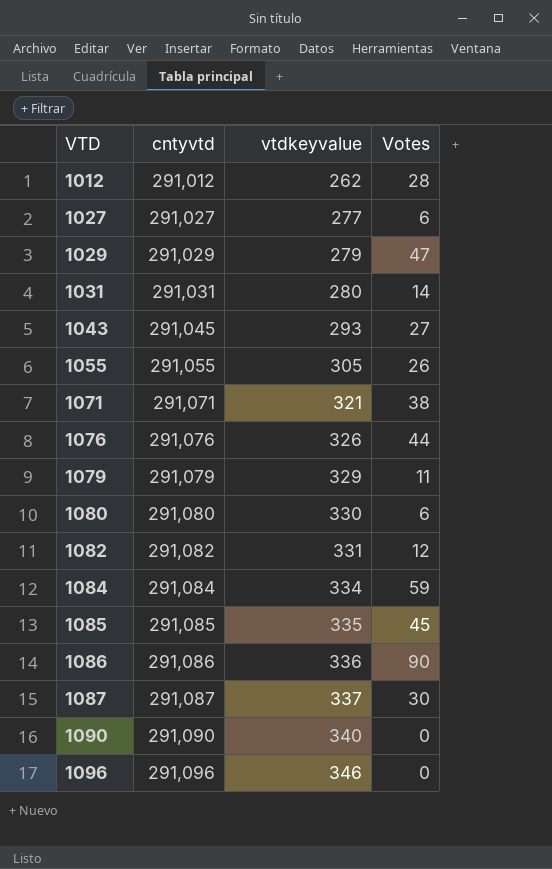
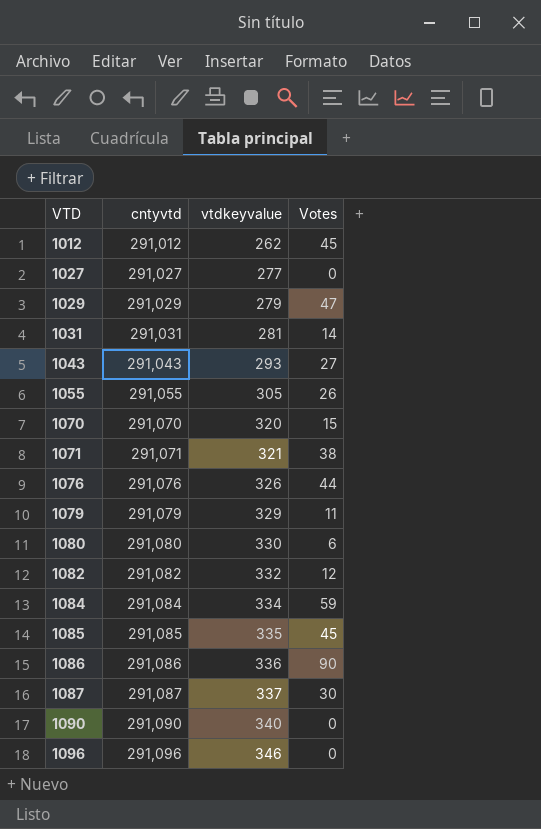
1012 | Votes: 28 -> 45
1027 | Votes: 6 -> 0
1031 | vtdkeyvalue: 280 -> 281
1043 | cntyvtd: 291,045 -> 291,043
row 1070: none -> 291,070 | 320 | 15
1082 | vtdkeyvalue: 331 -> 332

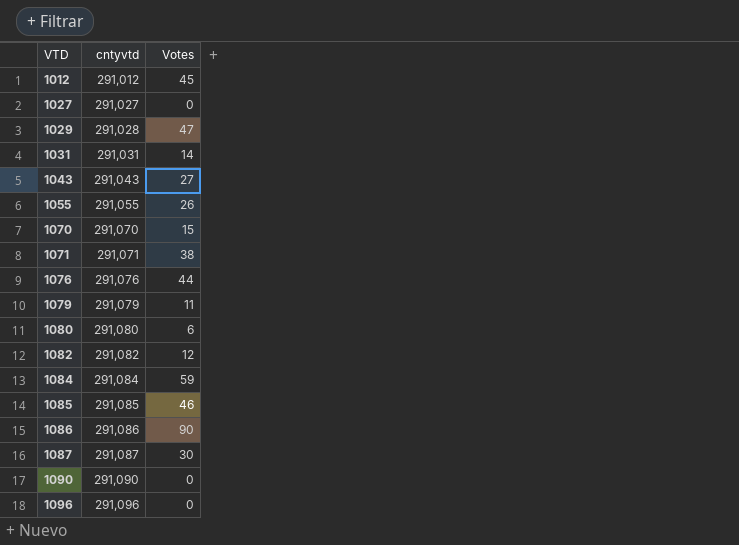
column vtdkeyvalue | position: 3 -> none
1029 | cntyvtd: 291,029 -> 291,028
1085 | Votes: 45 -> 46

